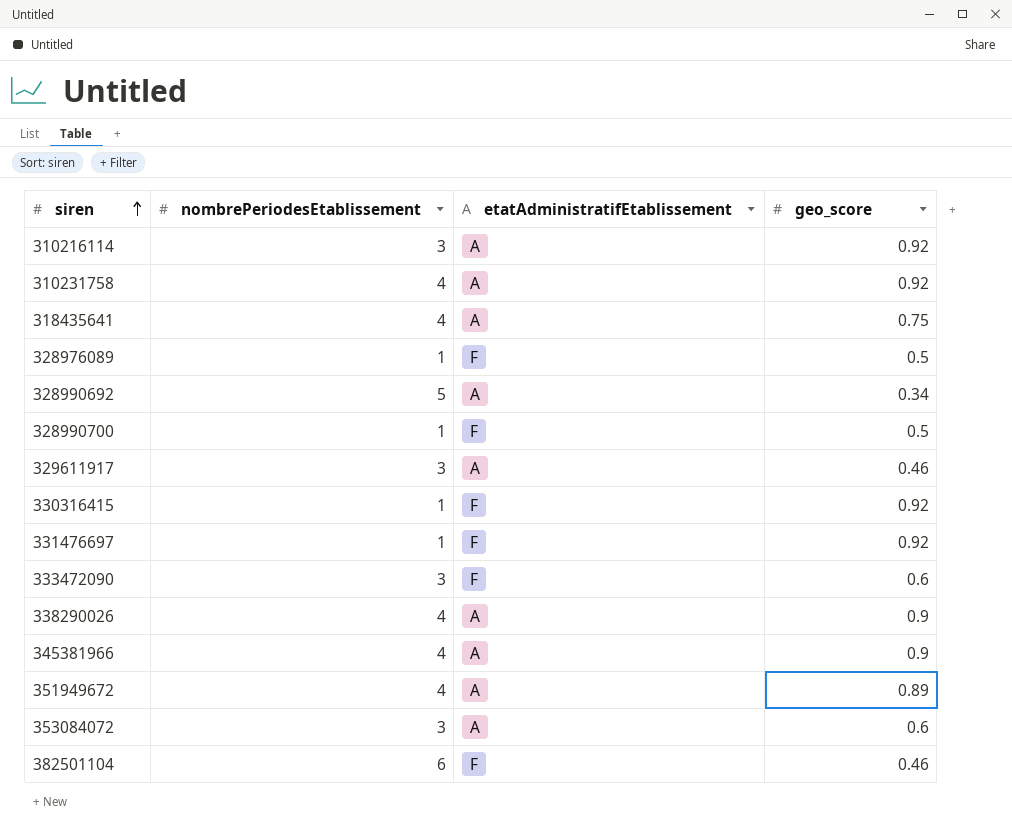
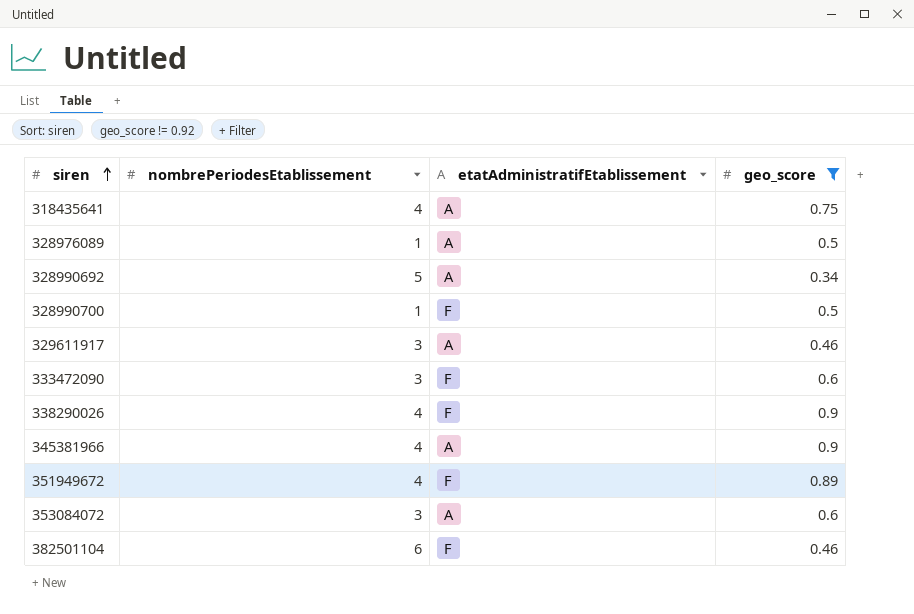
filter: none -> geo_score != 0.92
328976089 | etatAdministratifEtablissement: F -> A
338290026 | etatAdministratifEtablissement: A -> F
351949672 | etatAdministratifEtablissement: A -> F

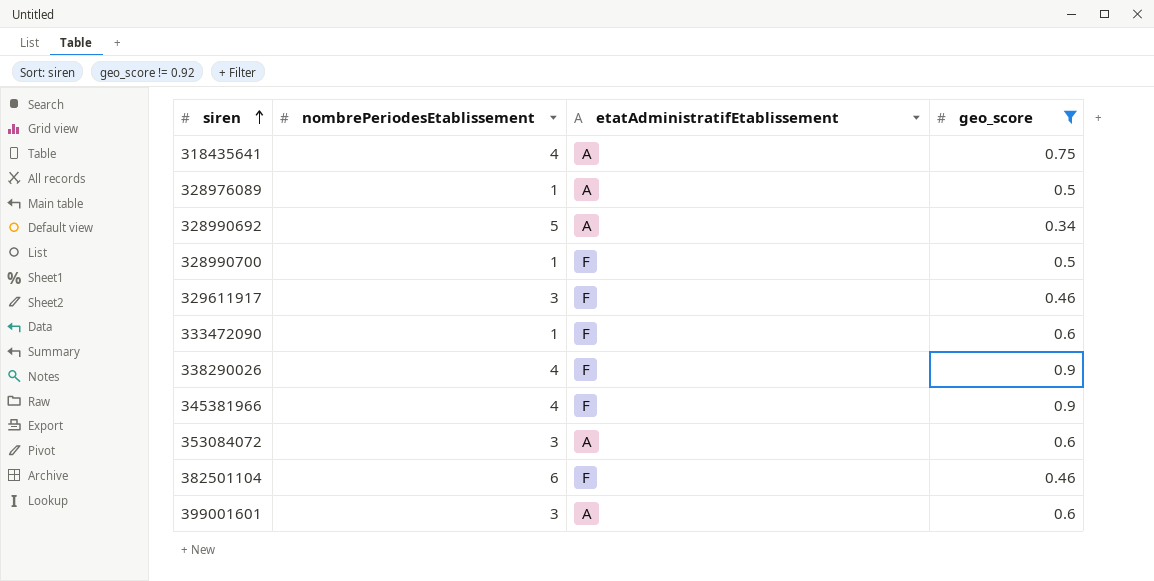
row 351949672: 4 | F | 0.89 -> none
329611917 | etatAdministratifEtablissement: A -> F
333472090 | nombrePeriodesEtablissement: 3 -> 1
345381966 | etatAdministratifEtablissement: A -> F
row 399001601: none -> 3 | A | 0.6

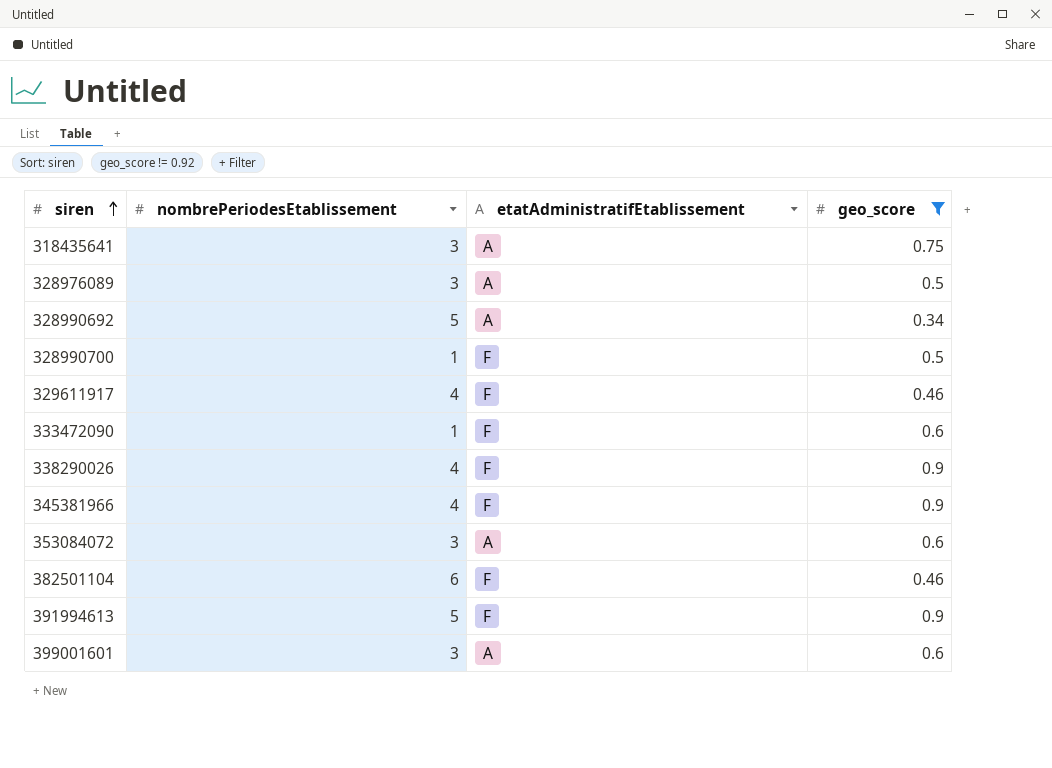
318435641 | nombrePeriodesEtablissement: 4 -> 3
328976089 | nombrePeriodesEtablissement: 1 -> 3
329611917 | nombrePeriodesEtablissement: 3 -> 4
row 391994613: none -> 5 | F | 0.9

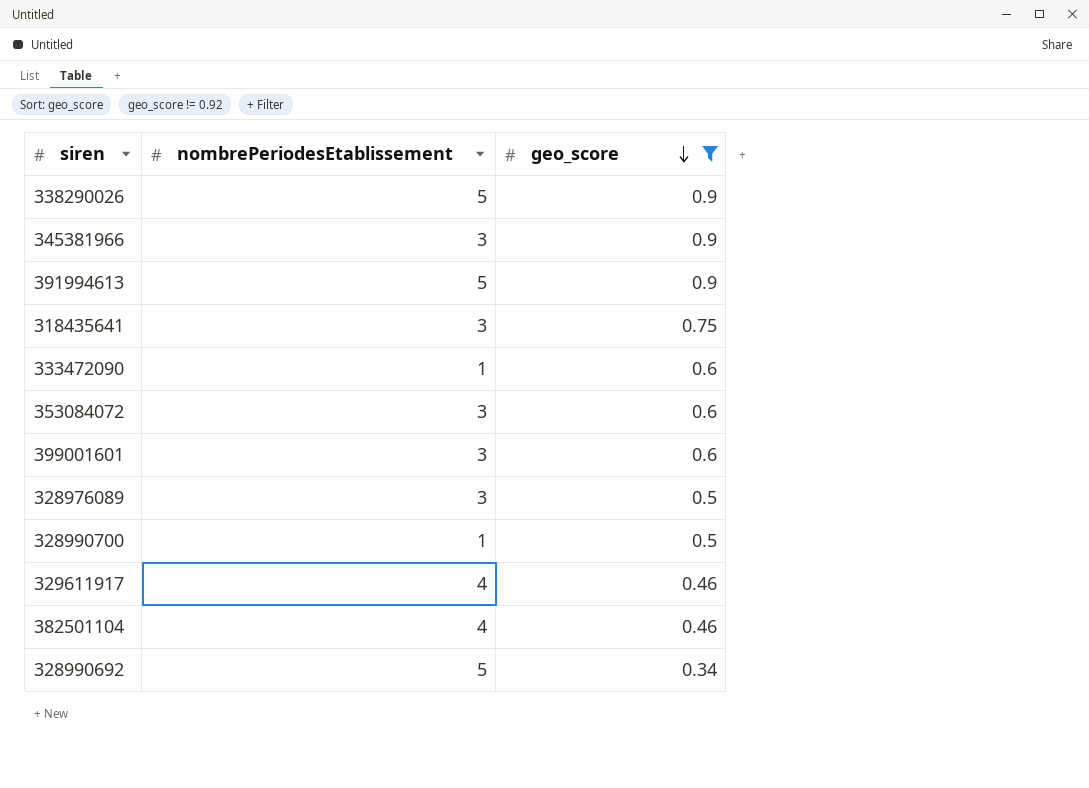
row order: siren ascending -> geo_score descending
column etatAdministratifEtablissement | position: 3 -> none
338290026 | nombrePeriodesEtablissement: 4 -> 5
345381966 | nombrePeriodesEtablissement: 4 -> 3
382501104 | nombrePeriodesEtablissement: 6 -> 4

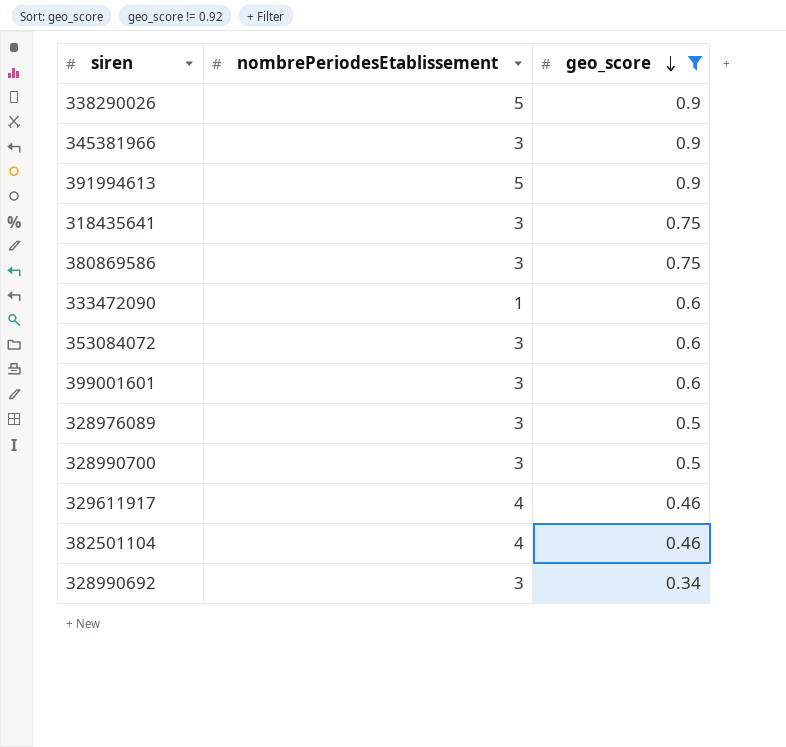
row 380869586: none -> 3 | 0.75
328990700 | nombrePeriodesEtablissement: 1 -> 3
328990692 | nombrePeriodesEtablissement: 5 -> 3

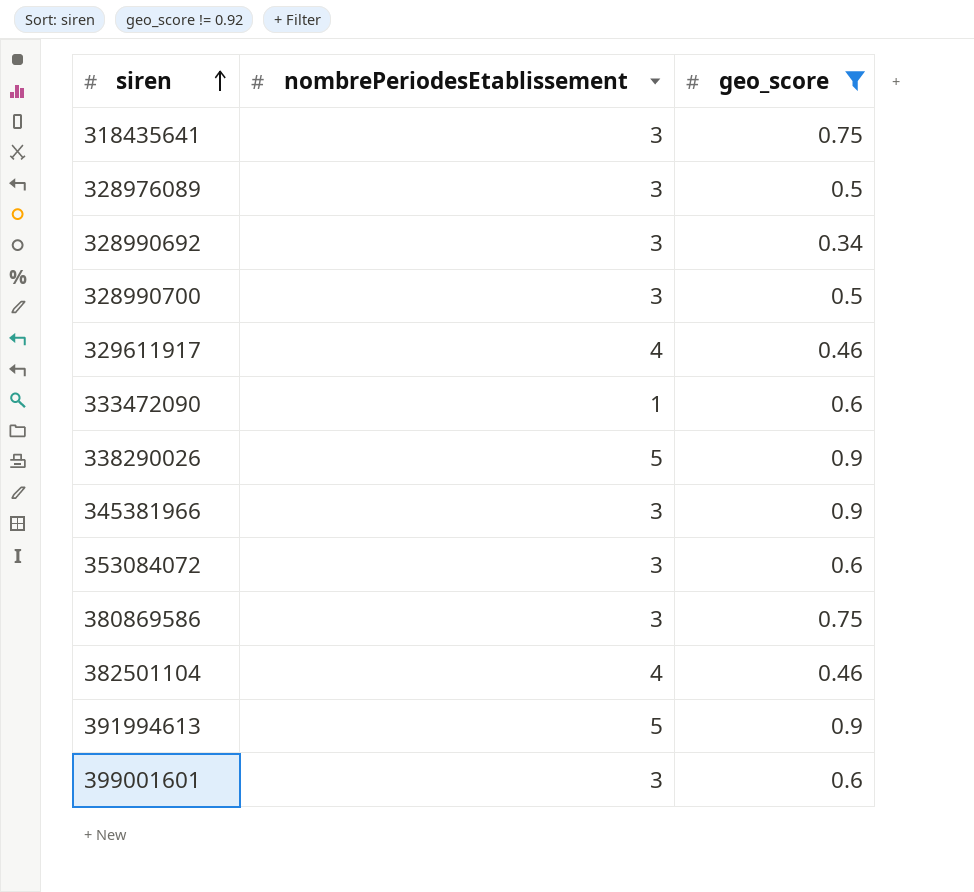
row order: geo_score descending -> siren ascending

